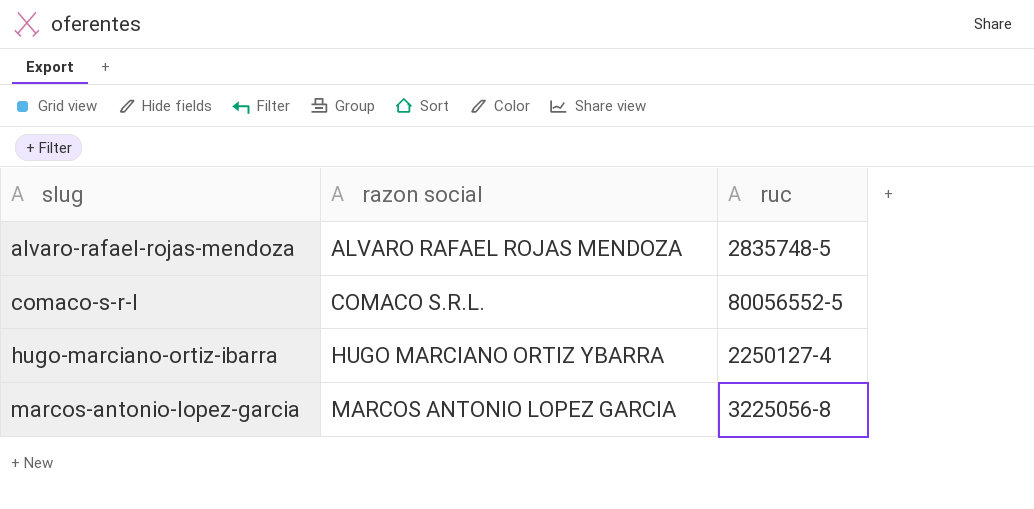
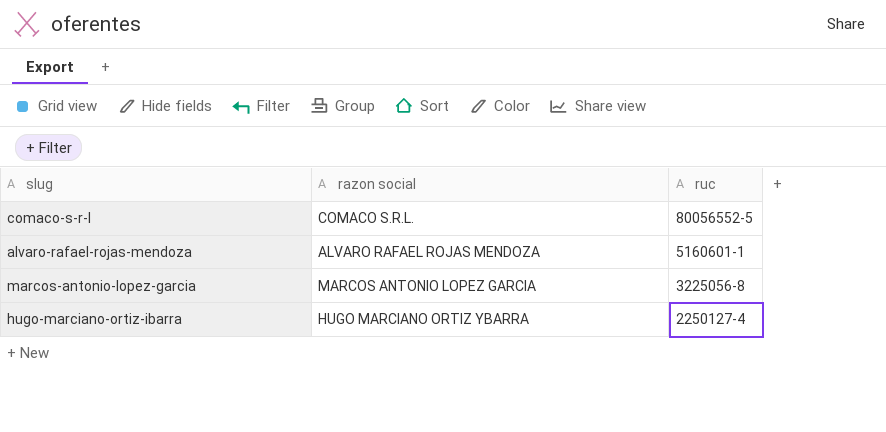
row order: slug ascending -> ruc descending
alvaro-rafael-rojas-mendoza | ruc: 2835748-5 -> 5160601-1

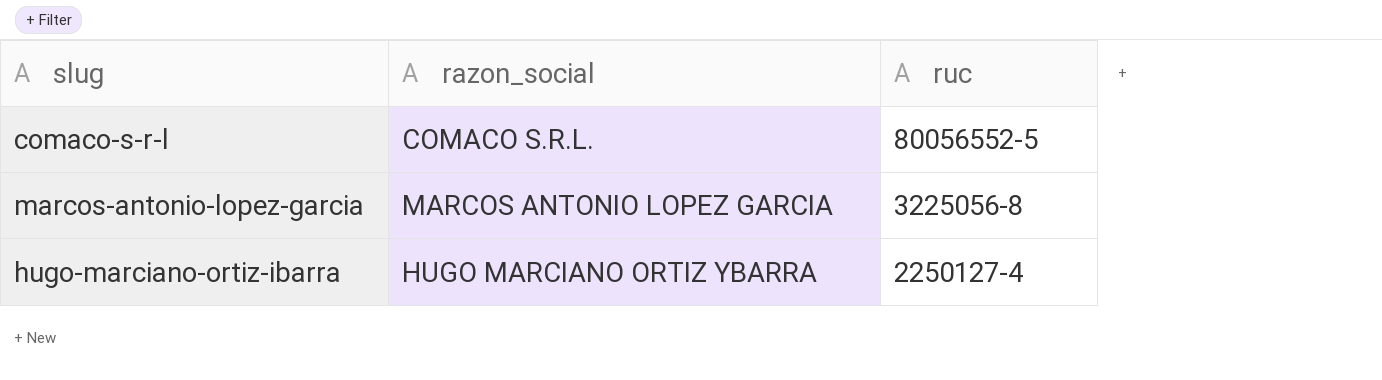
column name: razon social -> razon_social
row alvaro-rafael-rojas-mendoza: ALVARO RAFAEL ROJAS MENDOZA | 5160601-1 -> none

